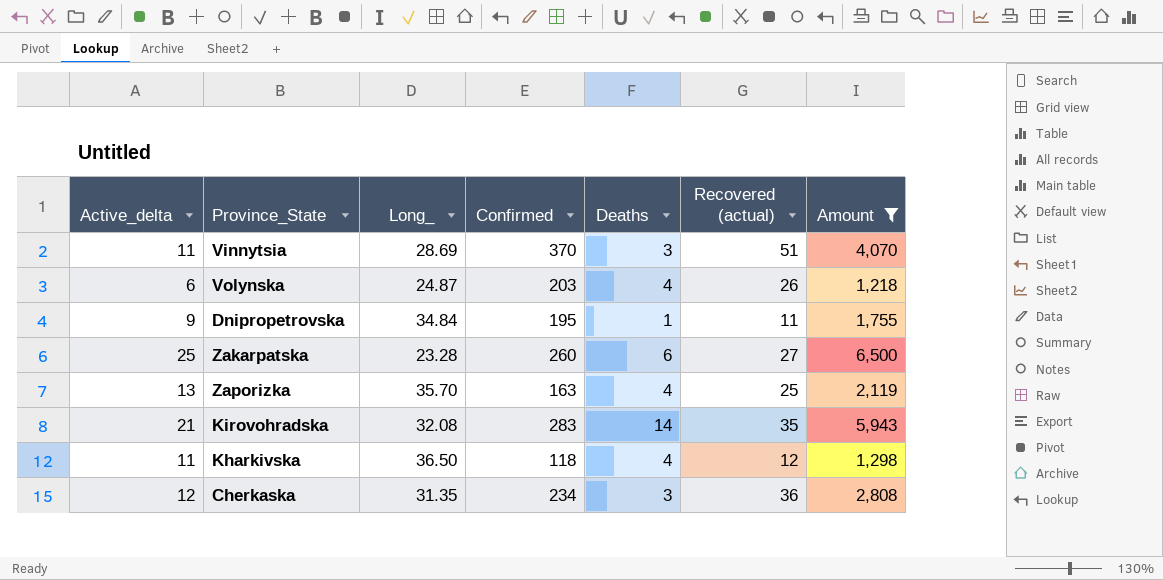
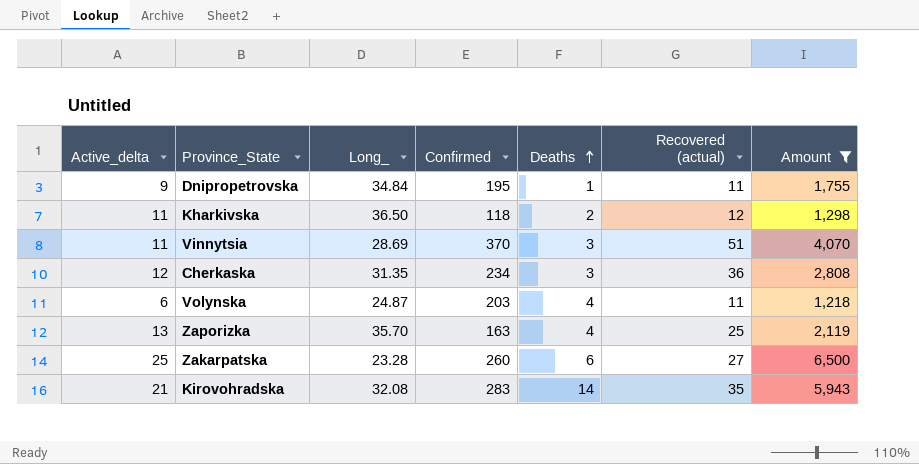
row order: none -> Deaths ascending
Kharkivska | Deaths: 4 -> 2
Volynska | Recovered (actual): 26 -> 11

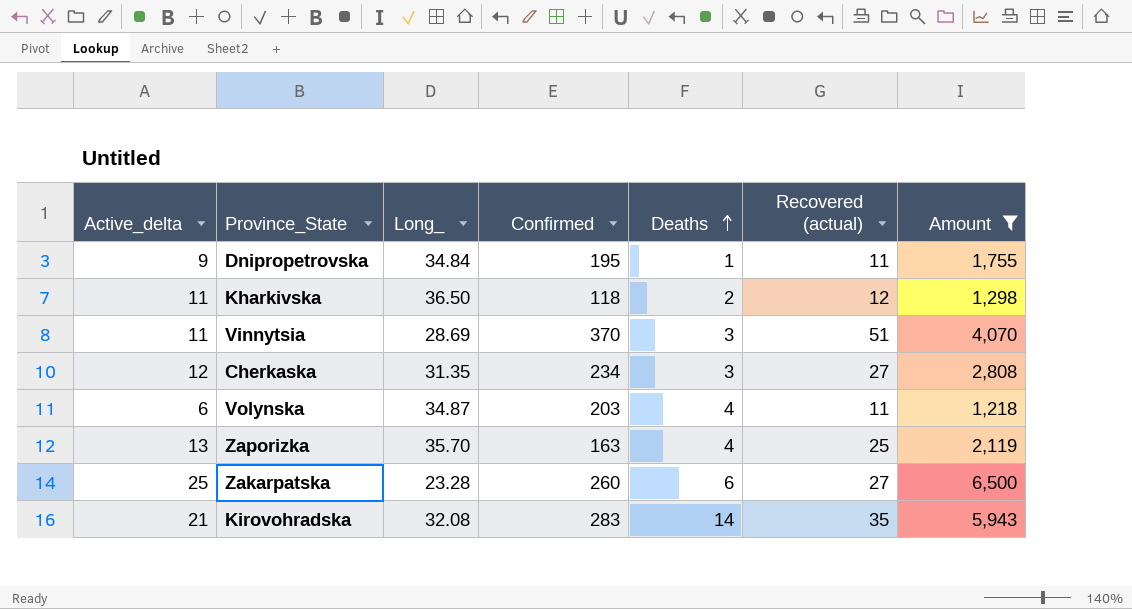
Cherkaska | Recovered (actual): 36 -> 27
Volynska | Long_: 24.87 -> 34.87

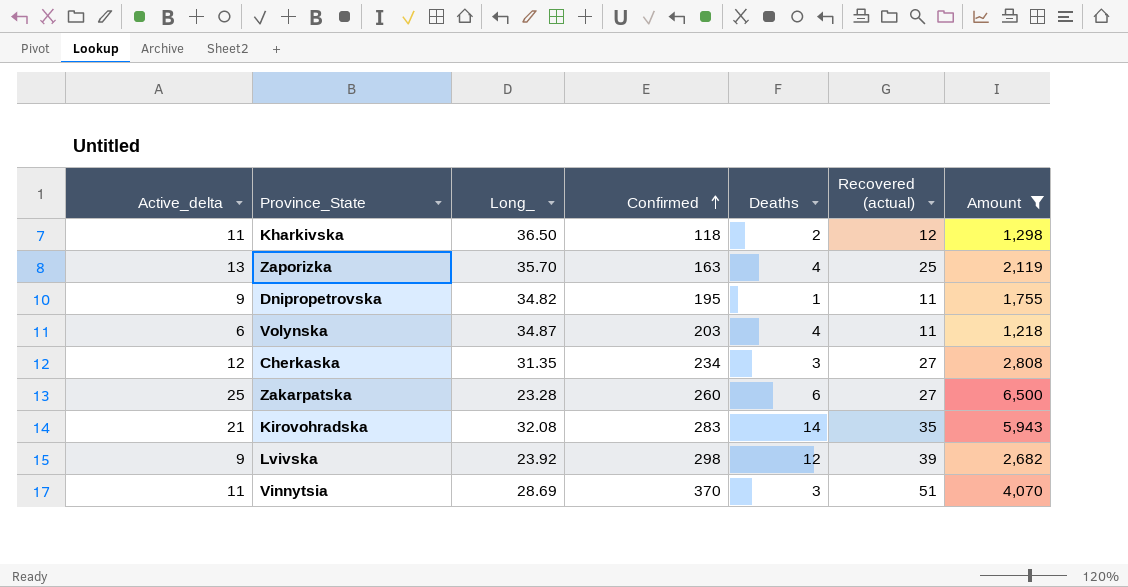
row order: Deaths ascending -> Confirmed ascending
Dnipropetrovska | Long_: 34.84 -> 34.82
row Lvivska: none -> 9 | 23.92 | 298 | 12 | 39 | 2,682

